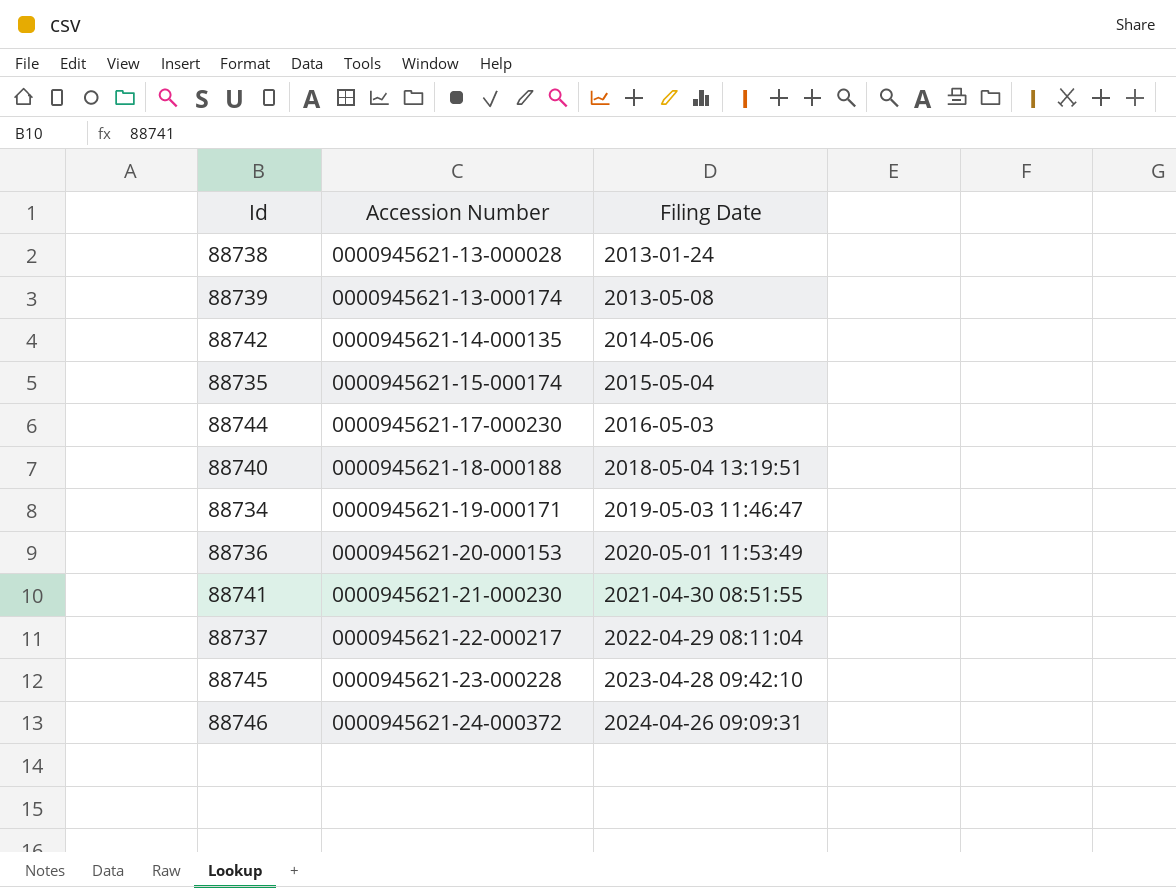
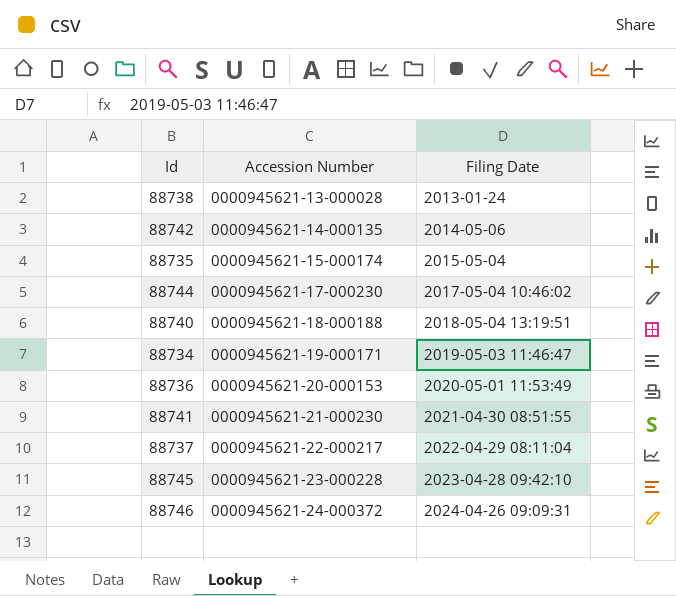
row 88739: 0000945621-13-000174 | 2013-05-08 -> none
88744 | Filing Date: 2016-05-03 -> 2017-05-04 10:46:02

